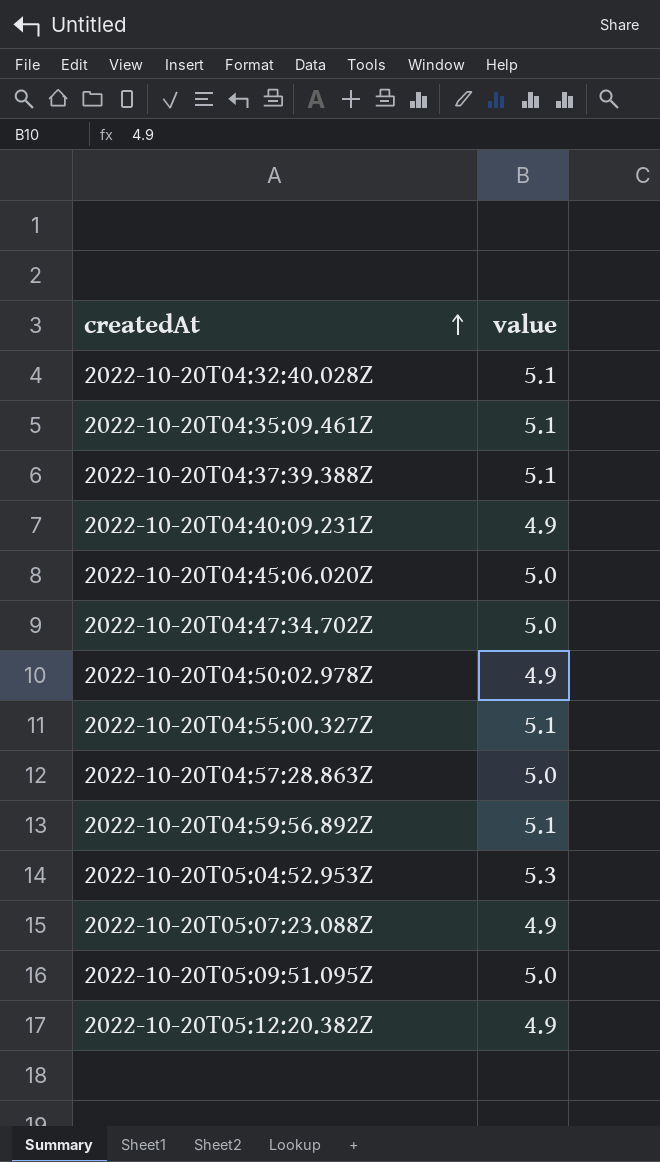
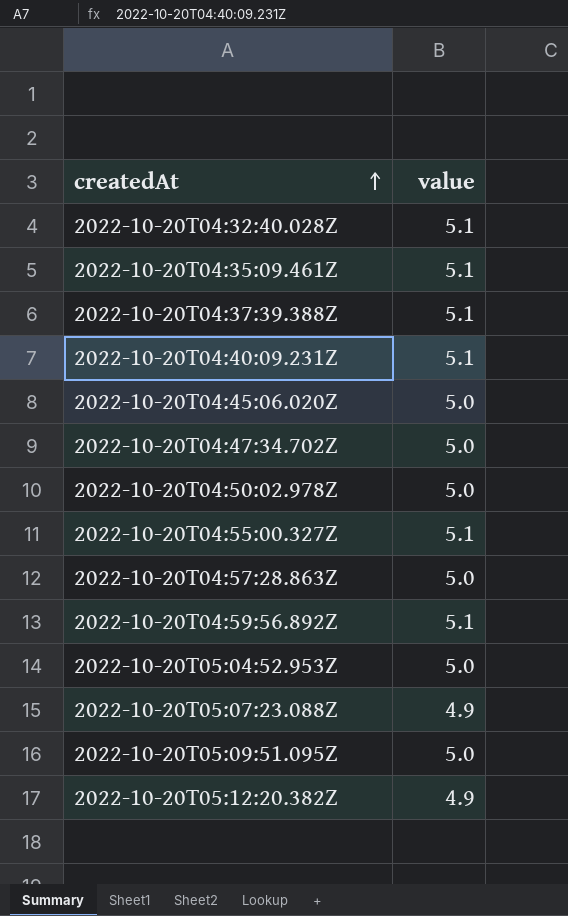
2022-10-20T04:40:09.231Z | value: 4.9 -> 5.1
2022-10-20T04:50:02.978Z | value: 4.9 -> 5.0
2022-10-20T05:04:52.953Z | value: 5.3 -> 5.0

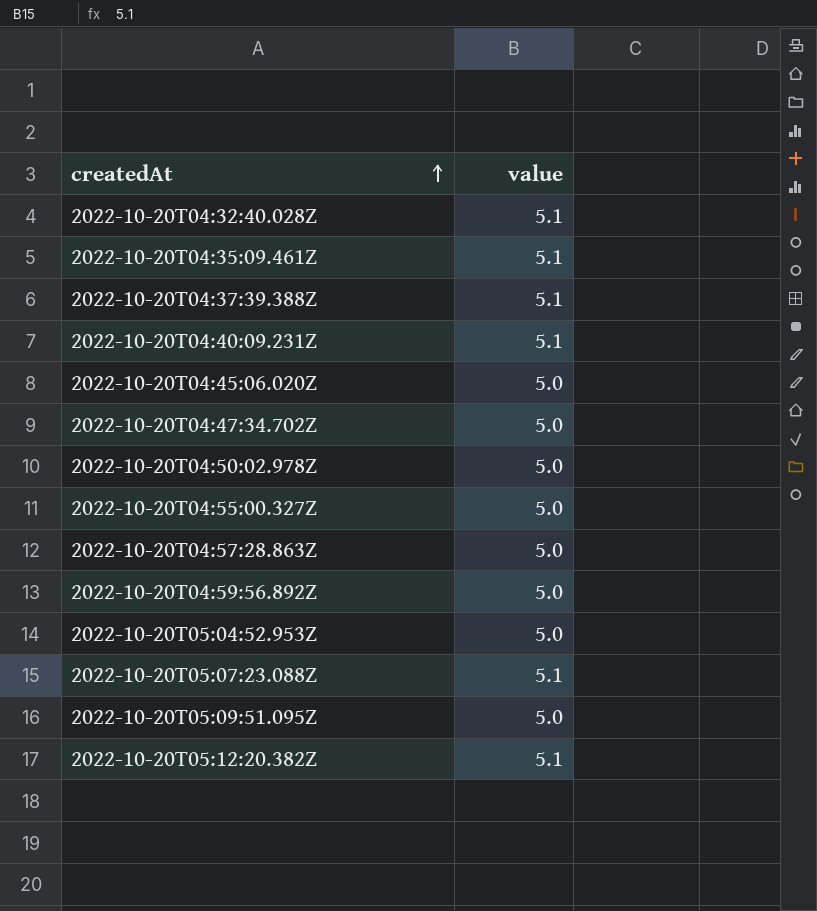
2022-10-20T04:55:00.327Z | value: 5.1 -> 5.0
2022-10-20T04:59:56.892Z | value: 5.1 -> 5.0
2022-10-20T05:07:23.088Z | value: 4.9 -> 5.1
2022-10-20T05:12:20.382Z | value: 4.9 -> 5.1

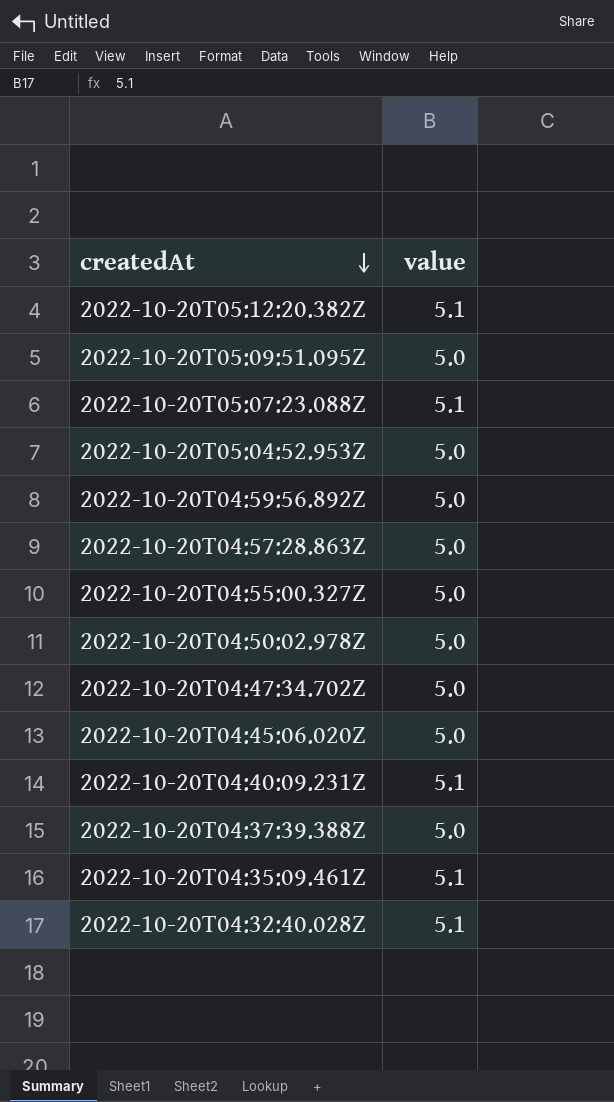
row order: createdAt ascending -> createdAt descending
2022-10-20T04:37:39.388Z | value: 5.1 -> 5.0

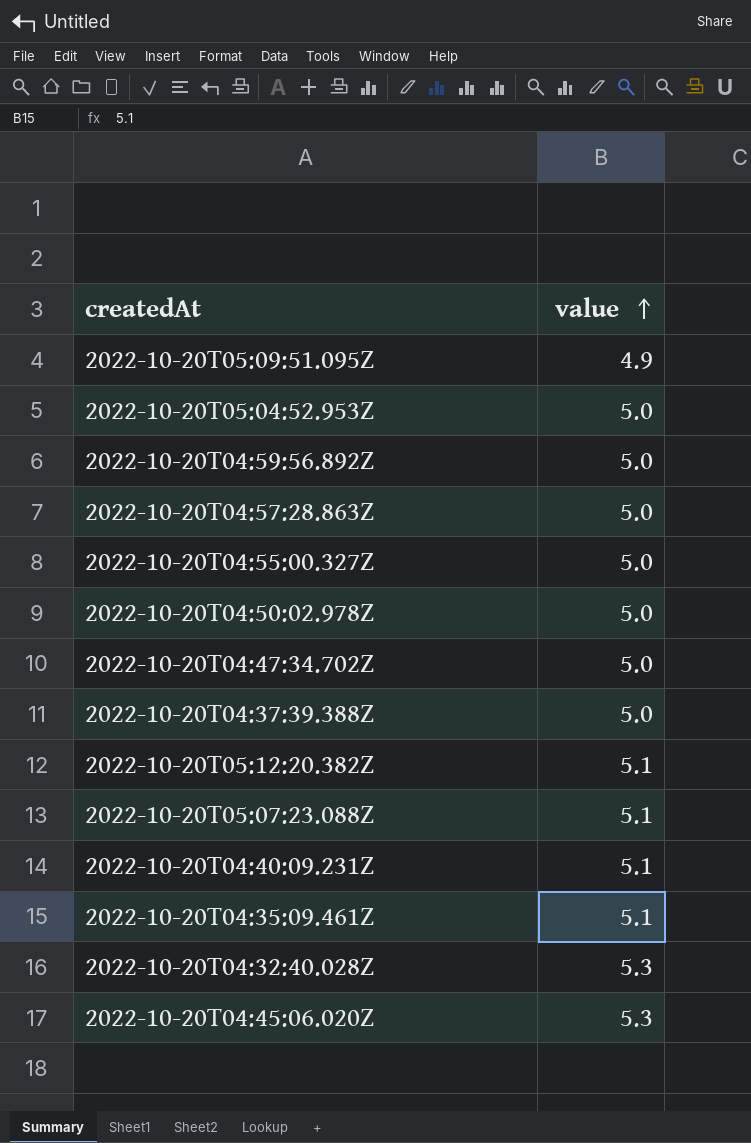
row order: createdAt descending -> value ascending
2022-10-20T05:09:51.095Z | value: 5.0 -> 4.9
2022-10-20T04:32:40.028Z | value: 5.1 -> 5.3
2022-10-20T04:45:06.020Z | value: 5.0 -> 5.3

